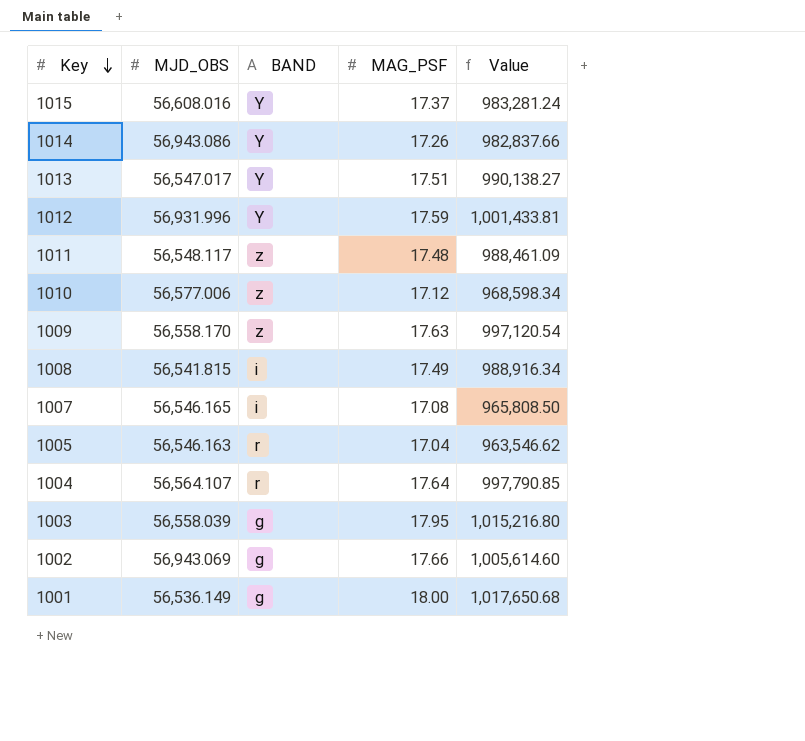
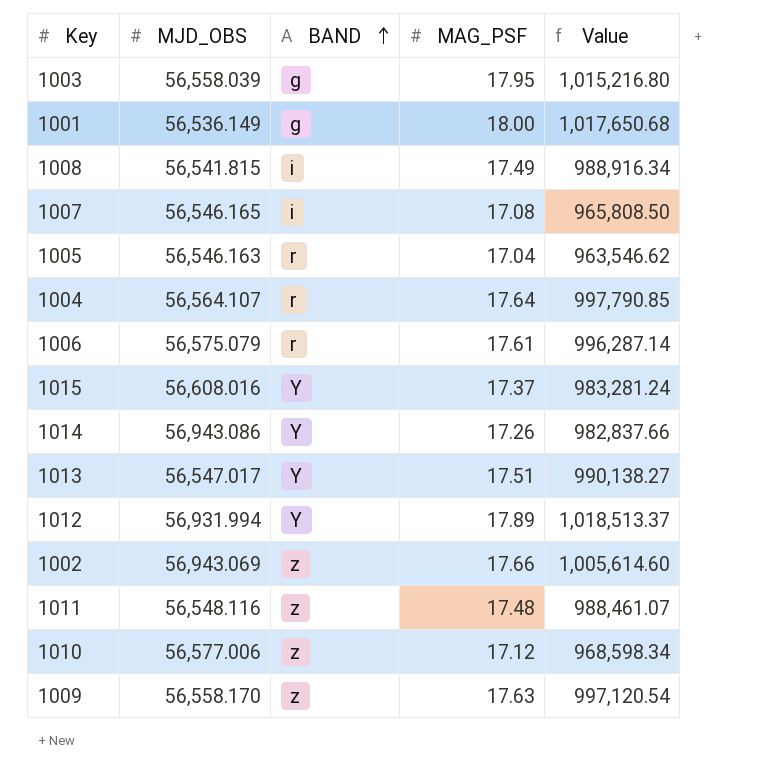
row order: Key descending -> BAND ascending
row 1006: none -> 56,575.079 | r | 17.61 | 996,287.14
1012 | MJD_OBS: 56,931.996 -> 56,931.994
1012 | MAG_PSF: 17.59 -> 17.89
1012 | Value: 1,001,433.81 -> 1,018,513.37
1002 | BAND: g -> z
1011 | MJD_OBS: 56,548.117 -> 56,548.116
1011 | Value: 988,461.09 -> 988,461.07

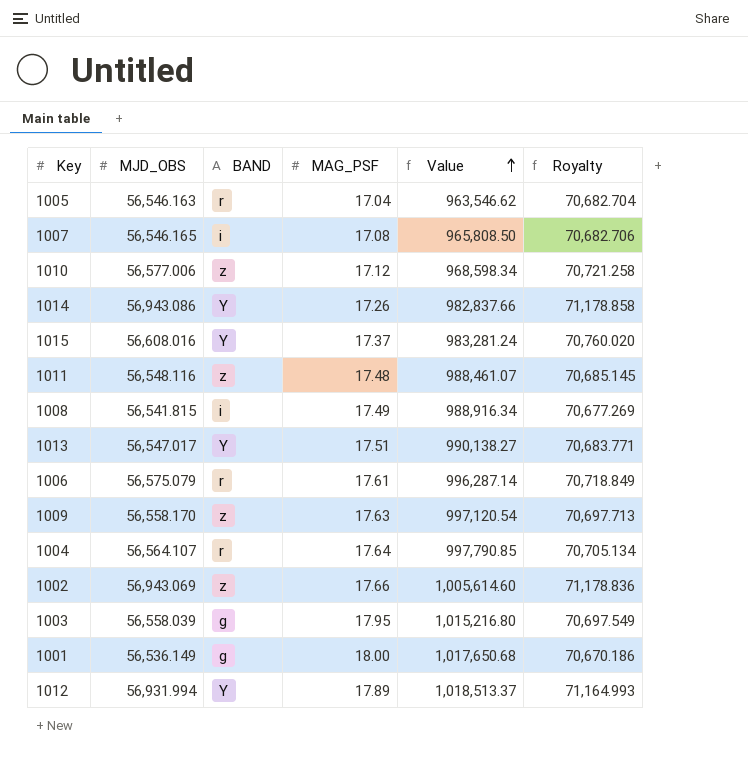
row order: BAND ascending -> Value ascending
column Royalty | formula: none -> [MJD_OBS] * 1.25

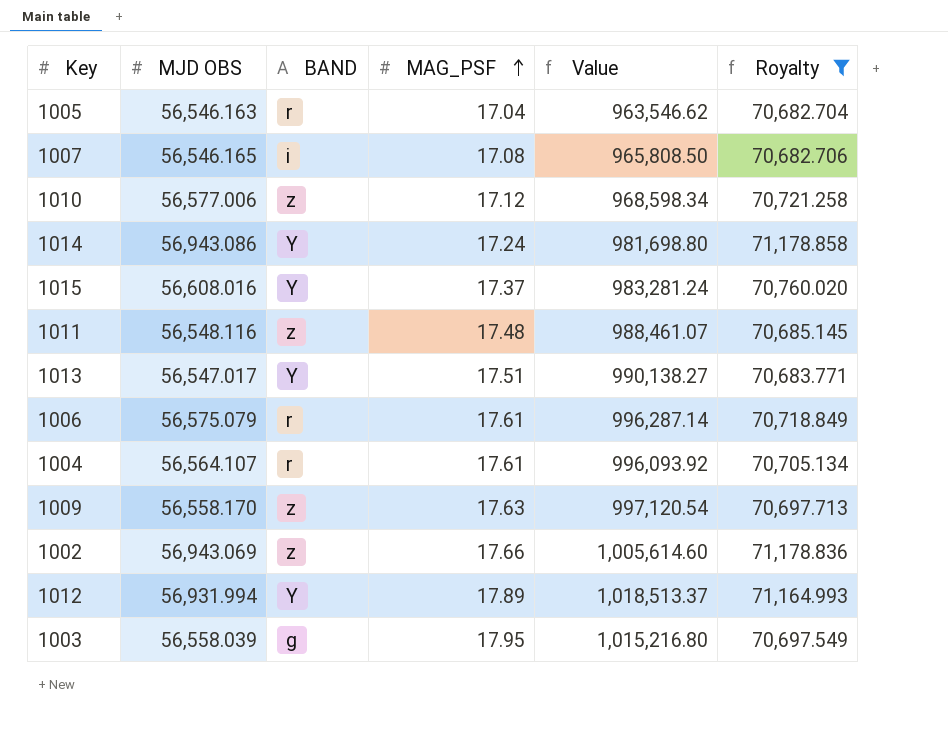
filter: none -> Royalty >= 70,682.704
row order: Value ascending -> MAG_PSF ascending
column name: MJD_OBS -> MJD OBS
1014 | MAG_PSF: 17.26 -> 17.24
1014 | Value: 982,837.66 -> 981,698.80
1004 | MAG_PSF: 17.64 -> 17.61
1004 | Value: 997,790.85 -> 996,093.92

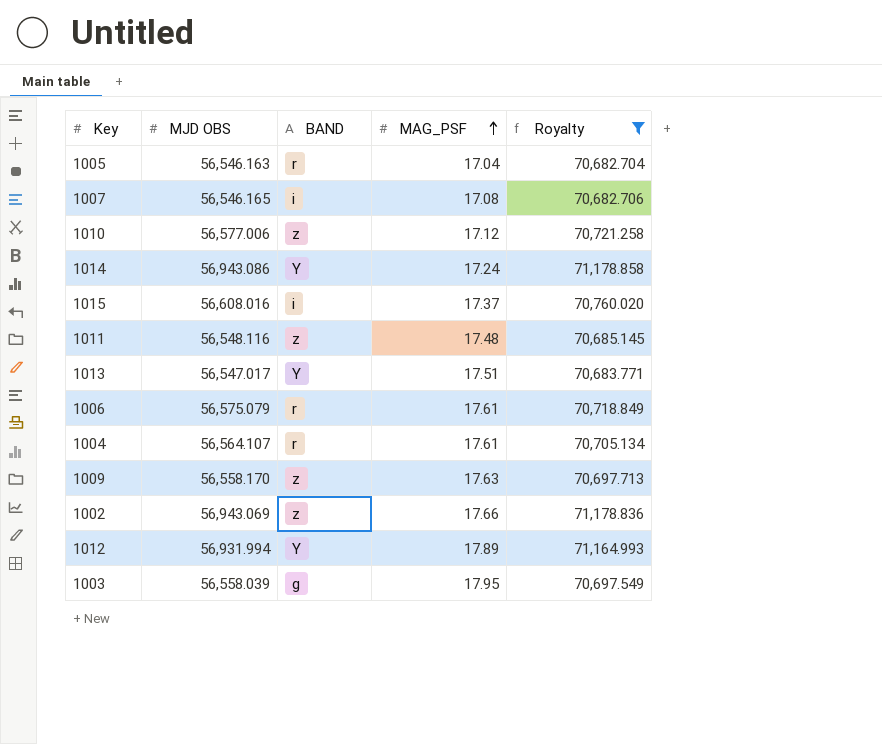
column Value | formula: [MJD OBS] * [MAG_PSF] -> none
1015 | BAND: Y -> i

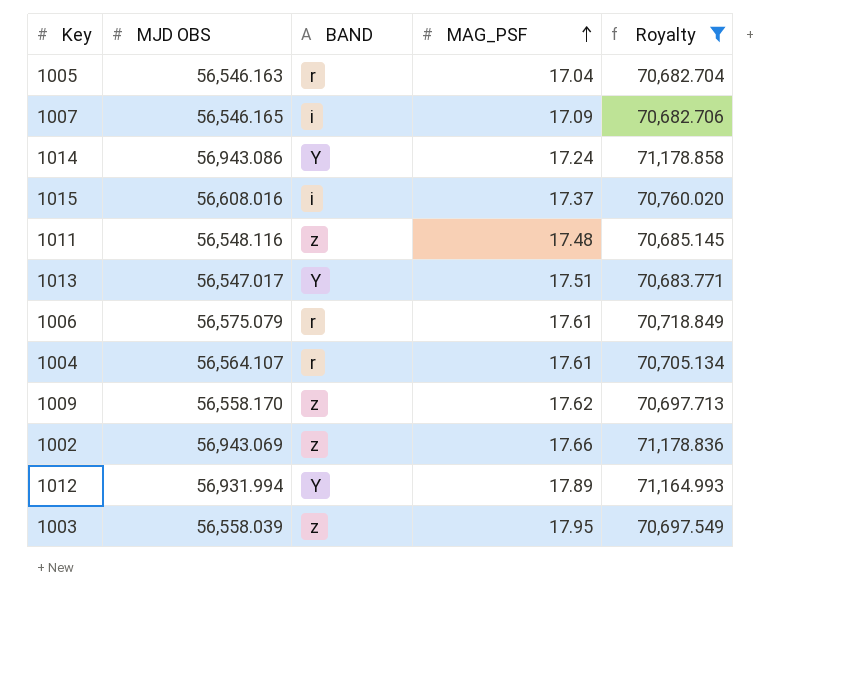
row 1010: 56,577.006 | z | 17.12 | 70,721.258 -> none
1007 | MAG_PSF: 17.08 -> 17.09
1009 | MAG_PSF: 17.63 -> 17.62
1003 | BAND: g -> z

